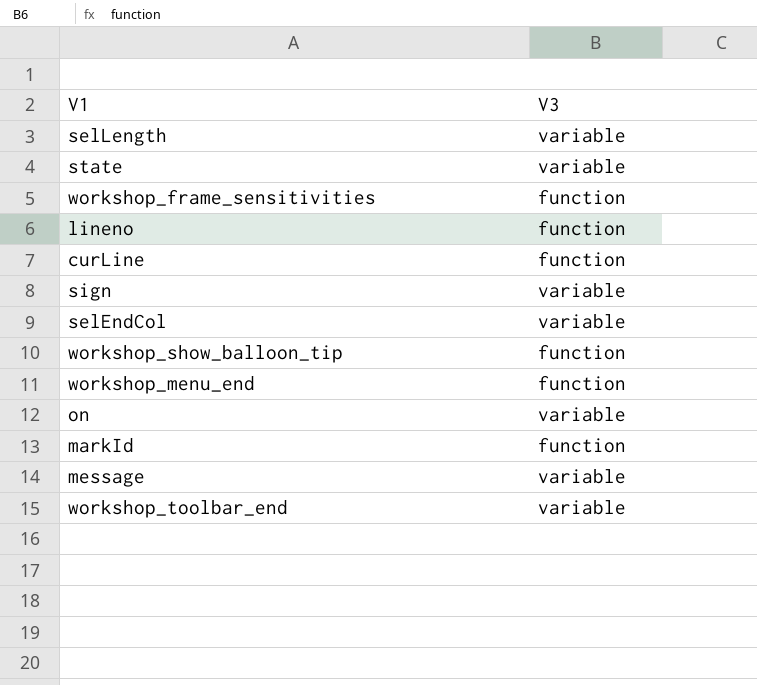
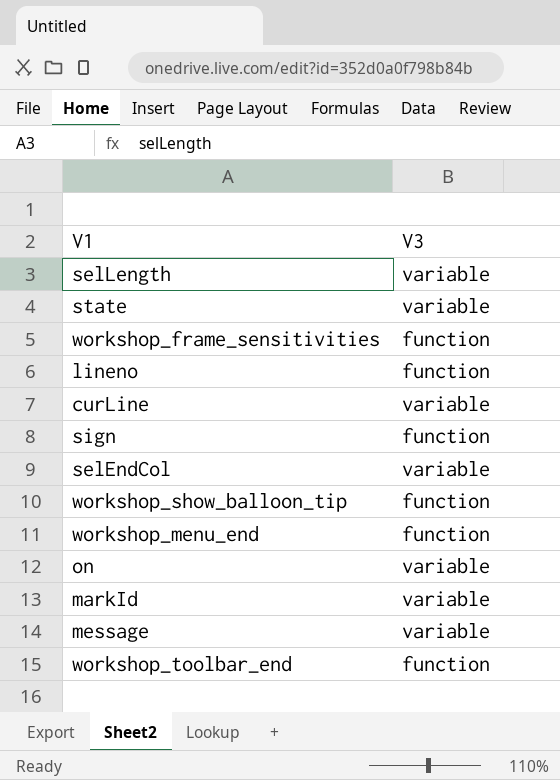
curLine | V3: function -> variable
sign | V3: variable -> function
markId | V3: function -> variable
workshop_toolbar_end | V3: variable -> function

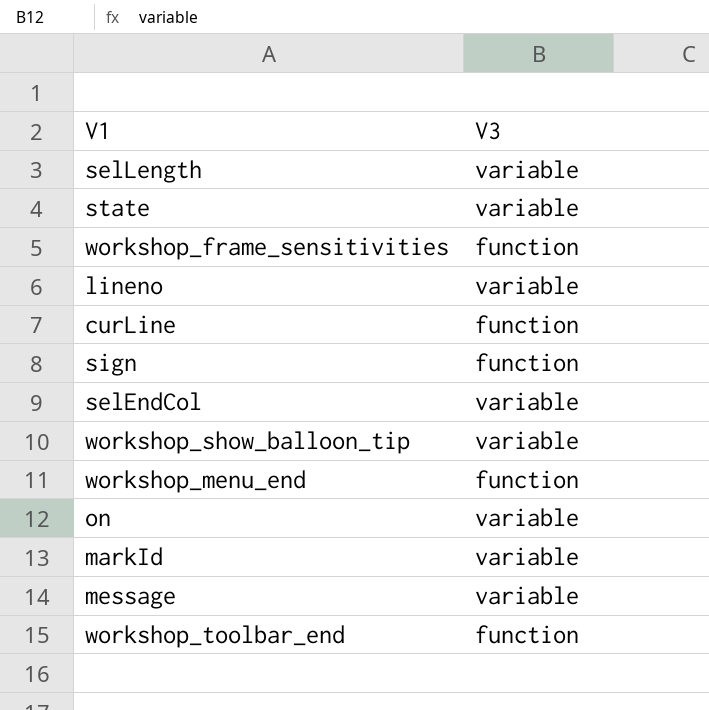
lineno | V3: function -> variable
curLine | V3: variable -> function
workshop_show_balloon_tip | V3: function -> variable

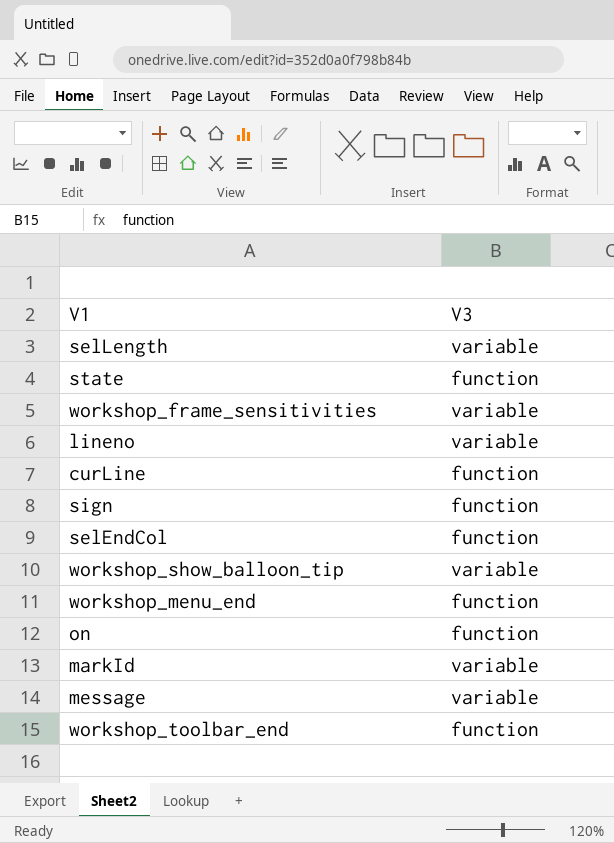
state | V3: variable -> function
workshop_frame_sensitivities | V3: function -> variable
selEndCol | V3: variable -> function
on | V3: variable -> function

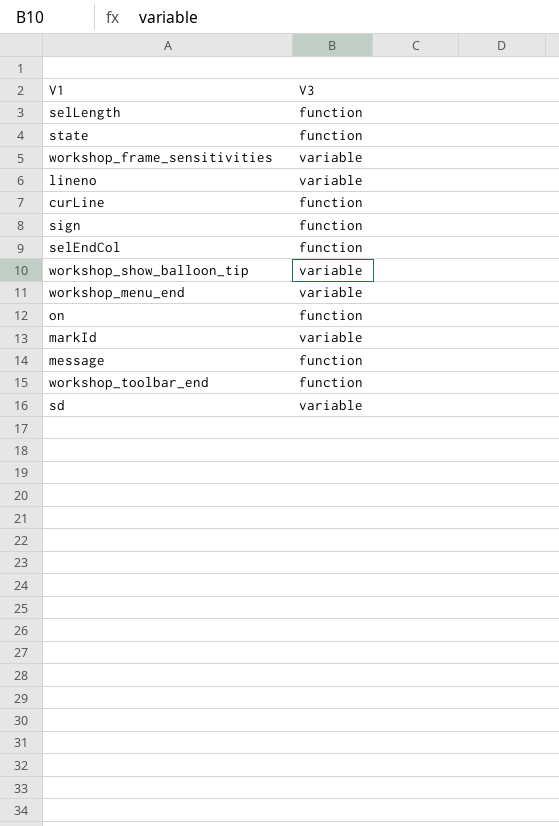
selLength | V3: variable -> function
workshop_menu_end | V3: function -> variable
message | V3: variable -> function
row sd: none -> variable

